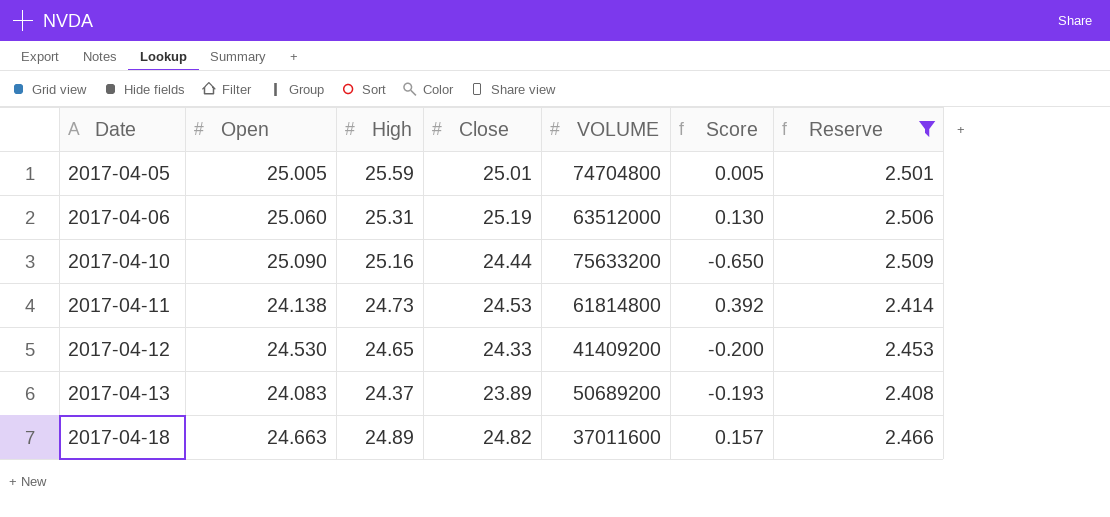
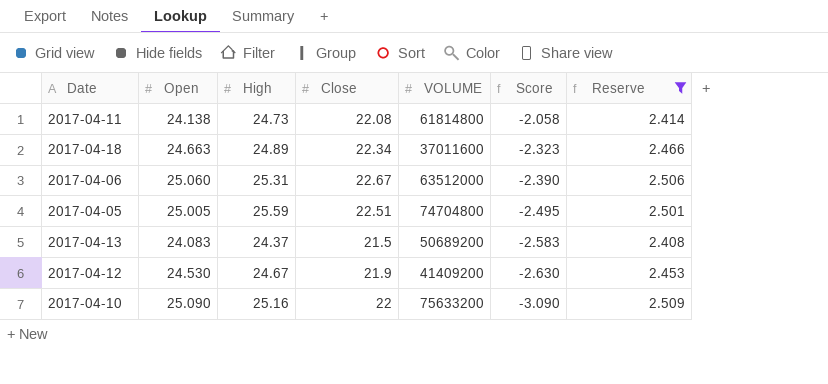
row order: Date ascending -> Score descending
2017-04-11 | Close: 24.53 -> 22.08
2017-04-11 | Score: 0.392 -> -2.058
2017-04-18 | Close: 24.82 -> 22.34
2017-04-18 | Score: 0.157 -> -2.323
2017-04-06 | Close: 25.19 -> 22.67
2017-04-06 | Score: 0.130 -> -2.390
2017-04-05 | Close: 25.01 -> 22.51
2017-04-05 | Score: 0.005 -> -2.495
2017-04-13 | Close: 23.89 -> 21.5
2017-04-13 | Score: -0.193 -> -2.583
2017-04-12 | High: 24.65 -> 24.67
2017-04-12 | Close: 24.33 -> 21.9
2017-04-12 | Score: -0.200 -> -2.630
2017-04-10 | Close: 24.44 -> 22
2017-04-10 | Score: -0.650 -> -3.090

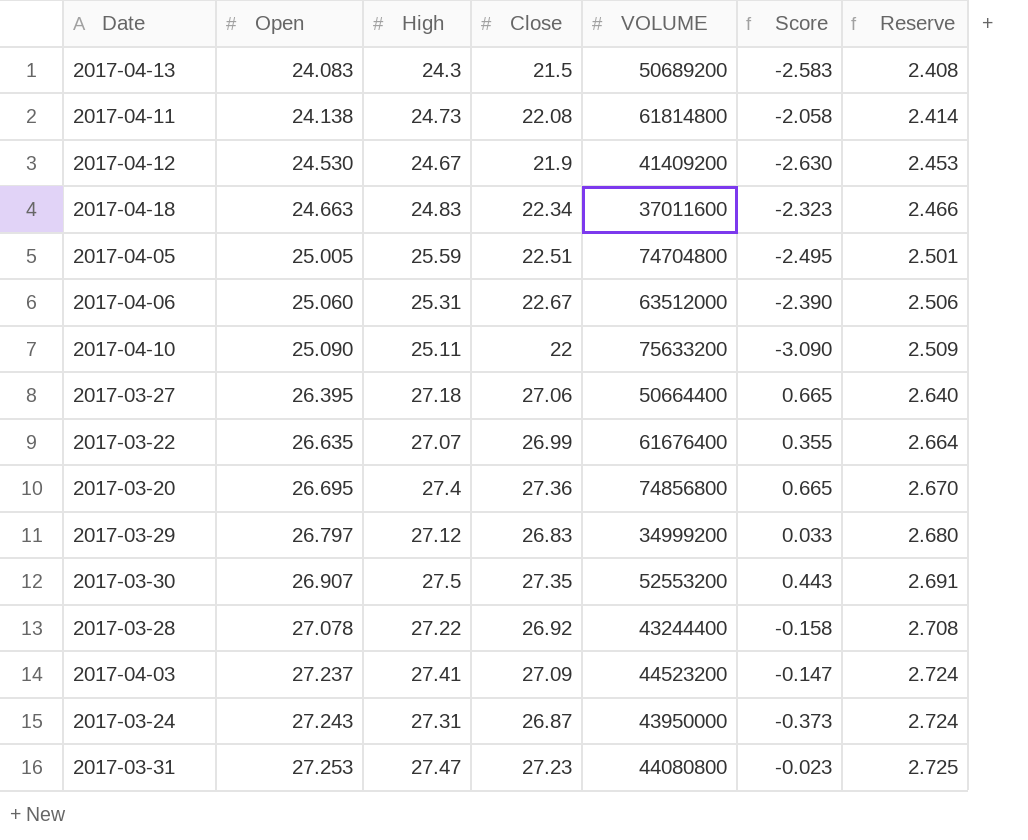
filter: Reserve <= 2.509 -> none
row order: Score descending -> Open ascending
2017-04-13 | High: 24.37 -> 24.3
2017-04-18 | High: 24.89 -> 24.83
2017-04-10 | High: 25.16 -> 25.11

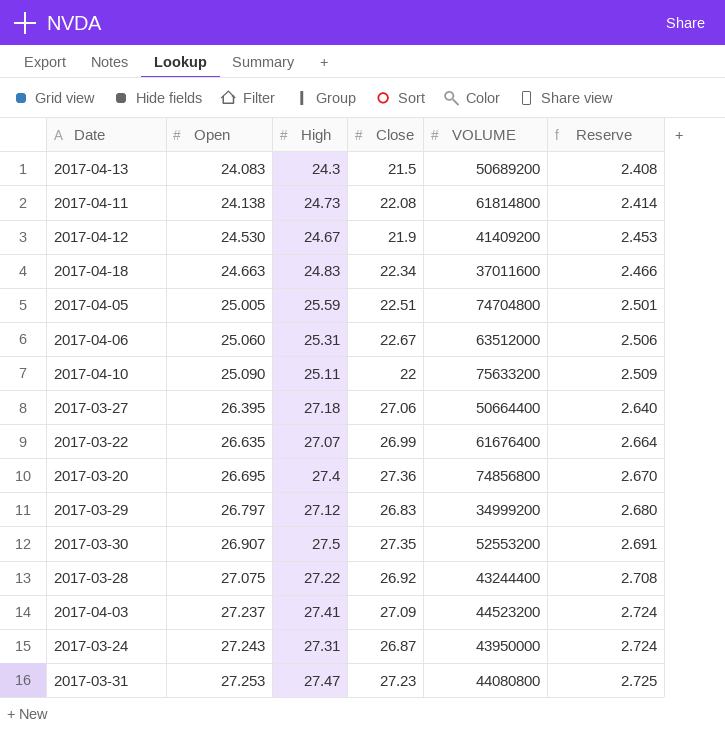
column Score | formula: [Close] - [Open] -> none
2017-03-28 | Open: 27.078 -> 27.075

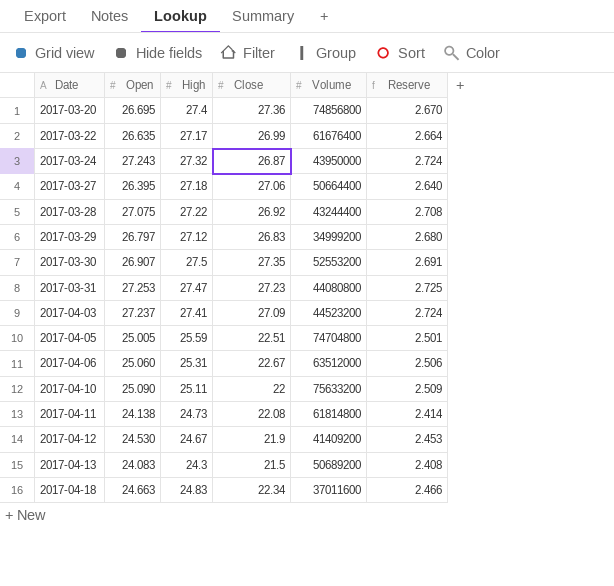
row order: Open ascending -> Date ascending
column name: VOLUME -> Volume
2017-03-22 | High: 27.07 -> 27.17
2017-03-24 | High: 27.31 -> 27.32

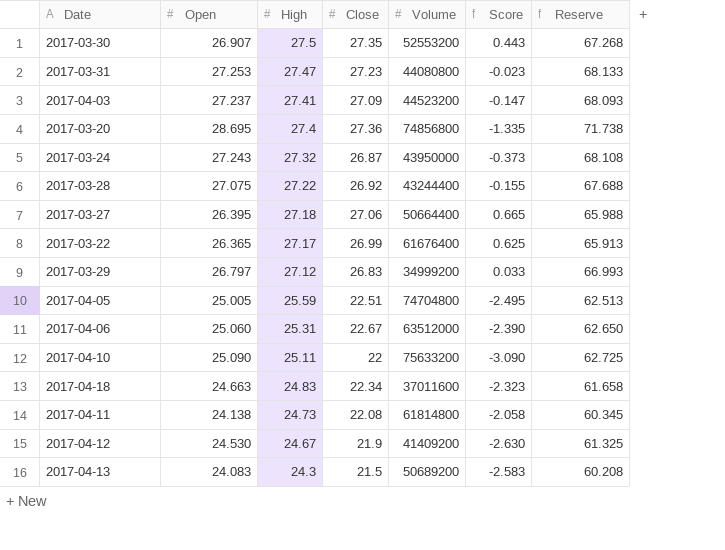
row order: Date ascending -> High descending
column Score | formula: none -> [Close] - [Open]
column Reserve | formula: [Open] * 0.1 -> [Open] * 2.5
2017-03-20 | Open: 26.695 -> 28.695
2017-03-22 | Open: 26.635 -> 26.365

